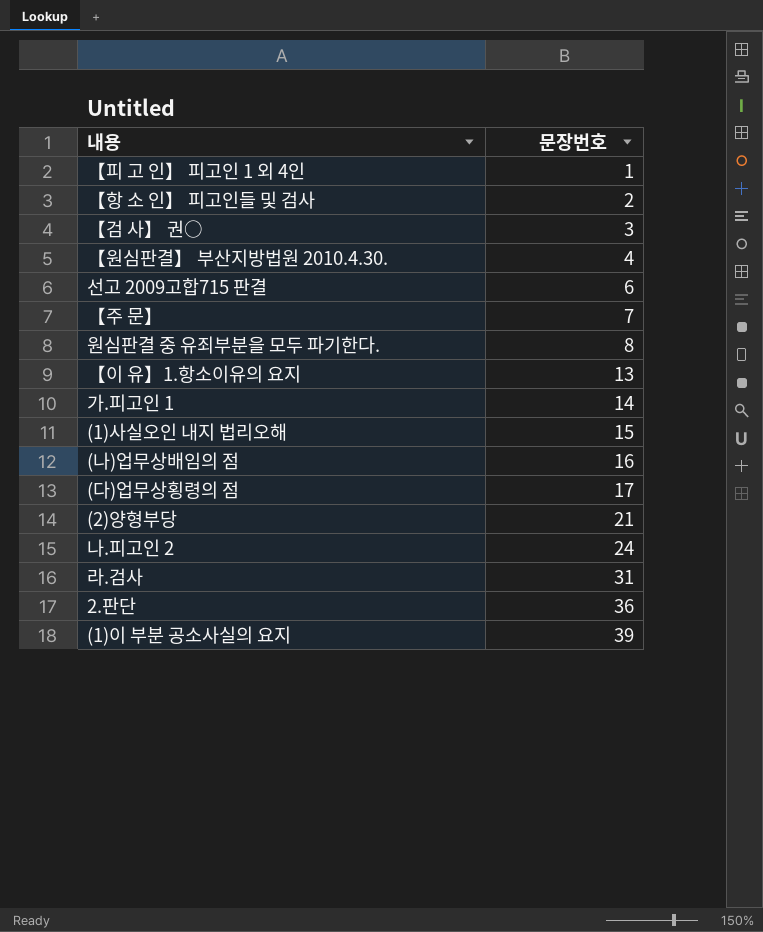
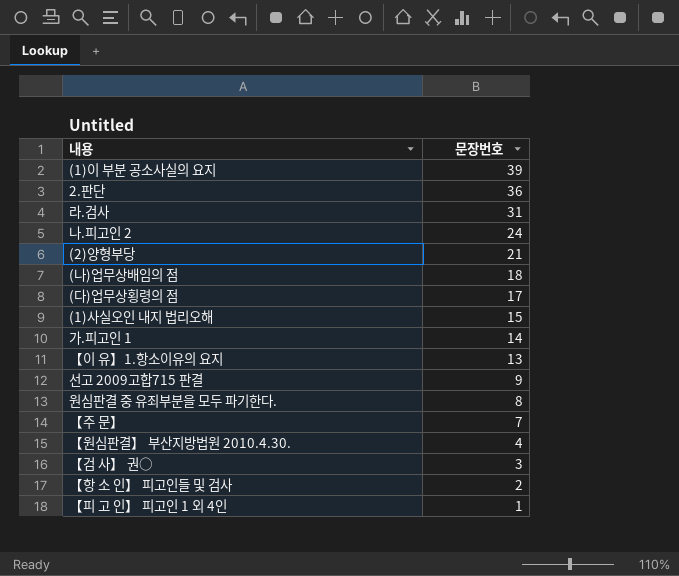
row order: 문장번호 ascending -> 문장번호 descending
(나)업무상배임의 점 | 문장번호: 16 -> 18
선고 2009고합715 판결 | 문장번호: 6 -> 9

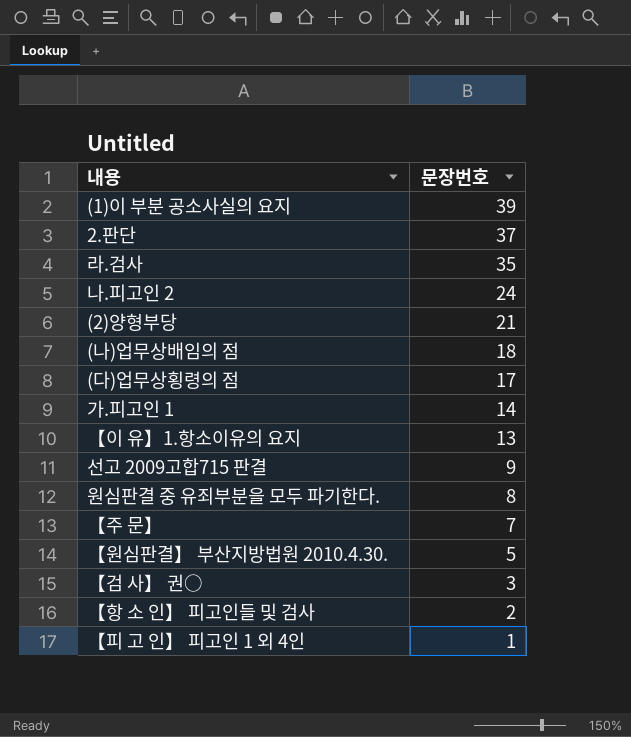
row (1)사실오인 내지 법리오해: 15 -> none
2.판단 | 문장번호: 36 -> 37
라.검사 | 문장번호: 31 -> 35
【원심판결】 부산지방법원 2010.4.30. | 문장번호: 4 -> 5

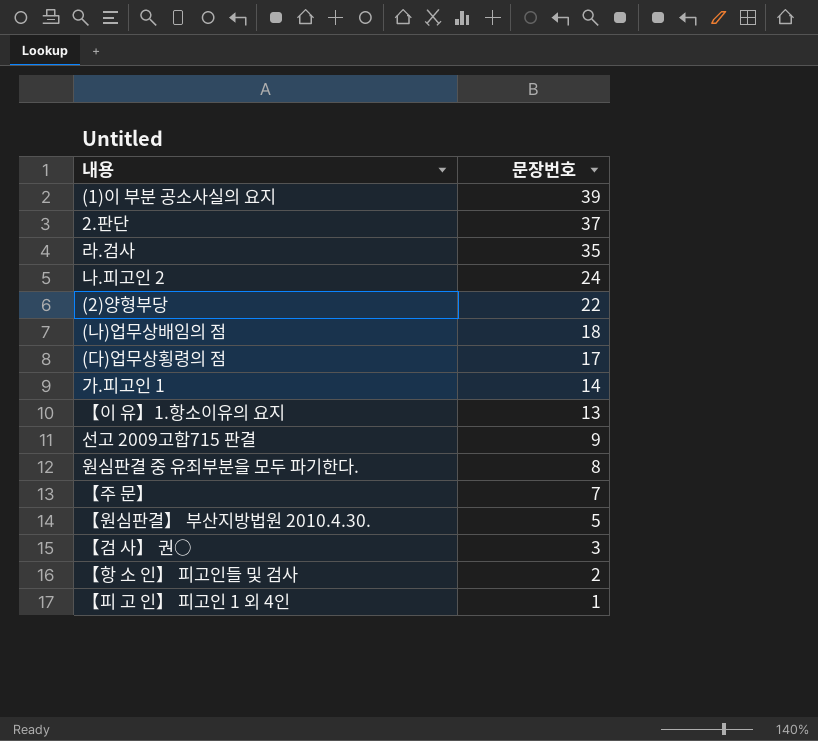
(2)양형부당 | 문장번호: 21 -> 22

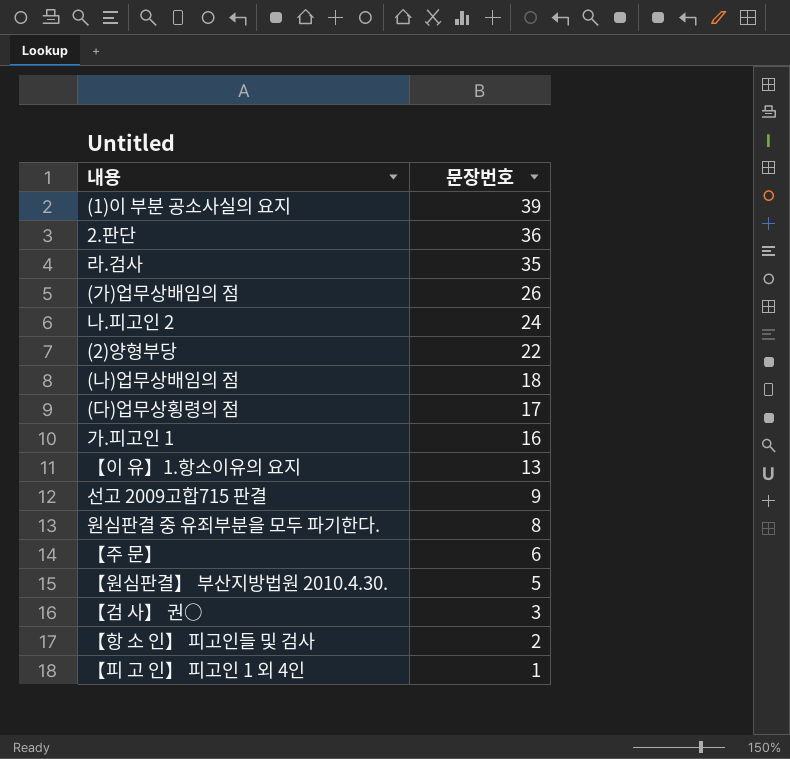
2.판단 | 문장번호: 37 -> 36
row (가)업무상배임의 점: none -> 26
가.피고인 1 | 문장번호: 14 -> 16
【주 문】 | 문장번호: 7 -> 6

